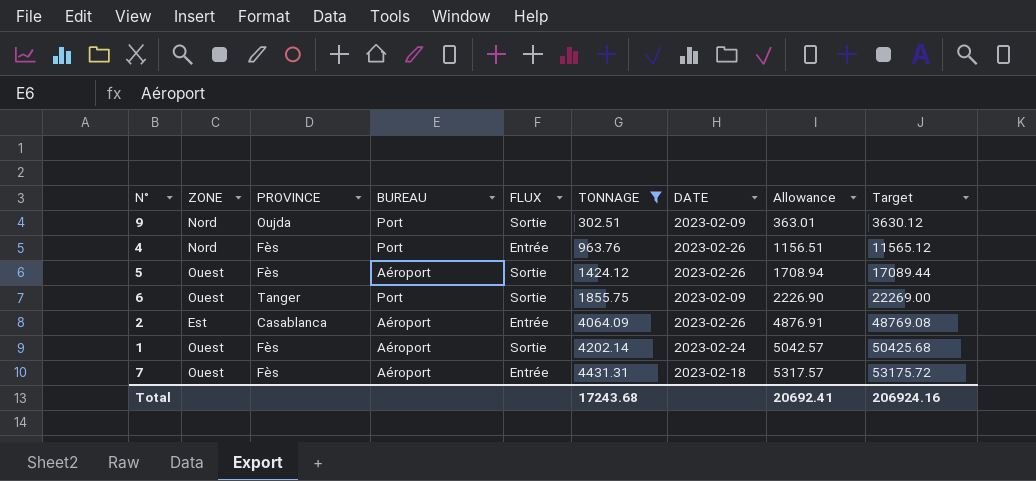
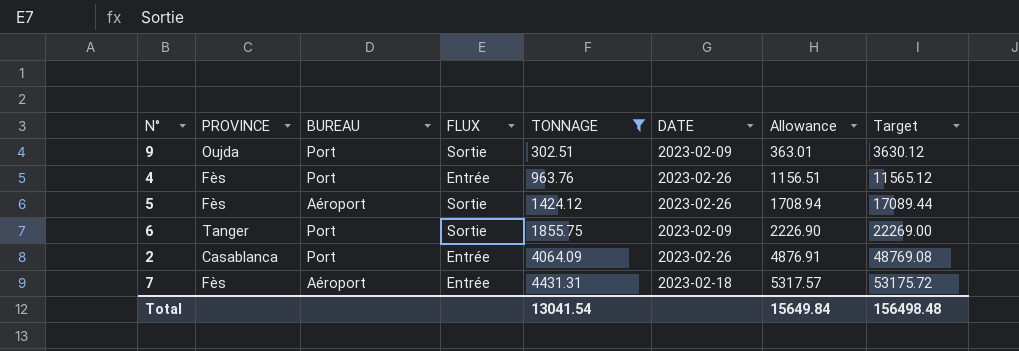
column ZONE | position: 2 -> none
row 1: Ouest | Fès | Aéroport | Sortie | 4202.14 | 2023-02-24 | 5042.57 | 50425.68 -> none
2 | BUREAU: Aéroport -> Port
Total | TONNAGE: 17243.68 -> 13041.54
Total | Allowance: 20692.41 -> 15649.84
Total | Target: 206924.16 -> 156498.48

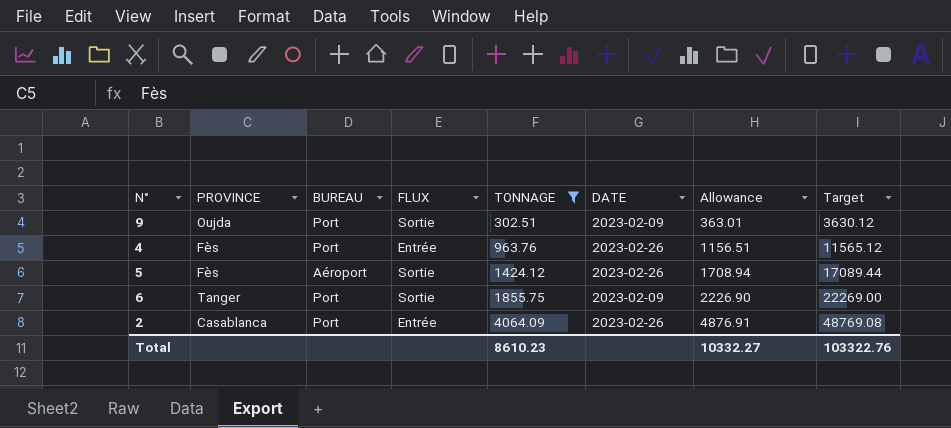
row 7: Fès | Aéroport | Entrée | 4431.31 | 2023-02-18 | 5317.57 | 53175.72 -> none
Total | TONNAGE: 13041.54 -> 8610.23
Total | Allowance: 15649.84 -> 10332.27
Total | Target: 156498.48 -> 103322.76

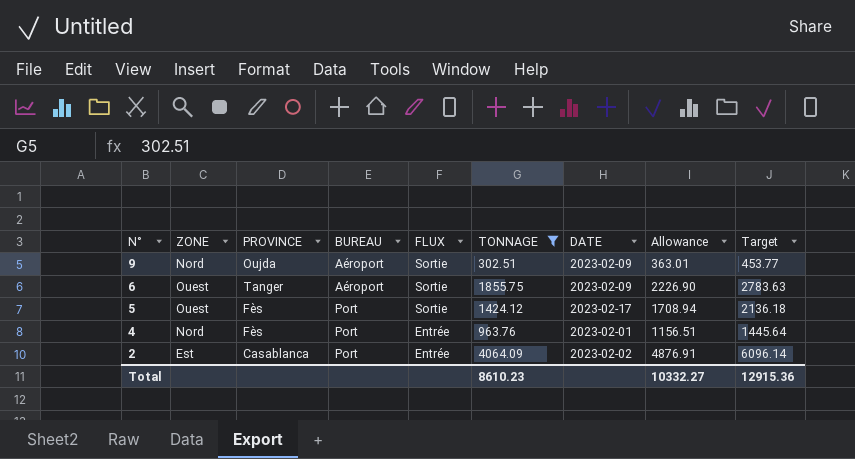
row order: TONNAGE ascending -> N° descending
column ZONE | position: none -> 2
column Target | formula: [TONNAGE] * 12 -> [TONNAGE] * 1.5
9 | BUREAU: Port -> Aéroport
6 | BUREAU: Port -> Aéroport
5 | BUREAU: Aéroport -> Port
5 | DATE: 2023-02-26 -> 2023-02-17
4 | DATE: 2023-02-26 -> 2023-02-01
2 | DATE: 2023-02-26 -> 2023-02-02
Total | Target: 103322.76 -> 12915.36

